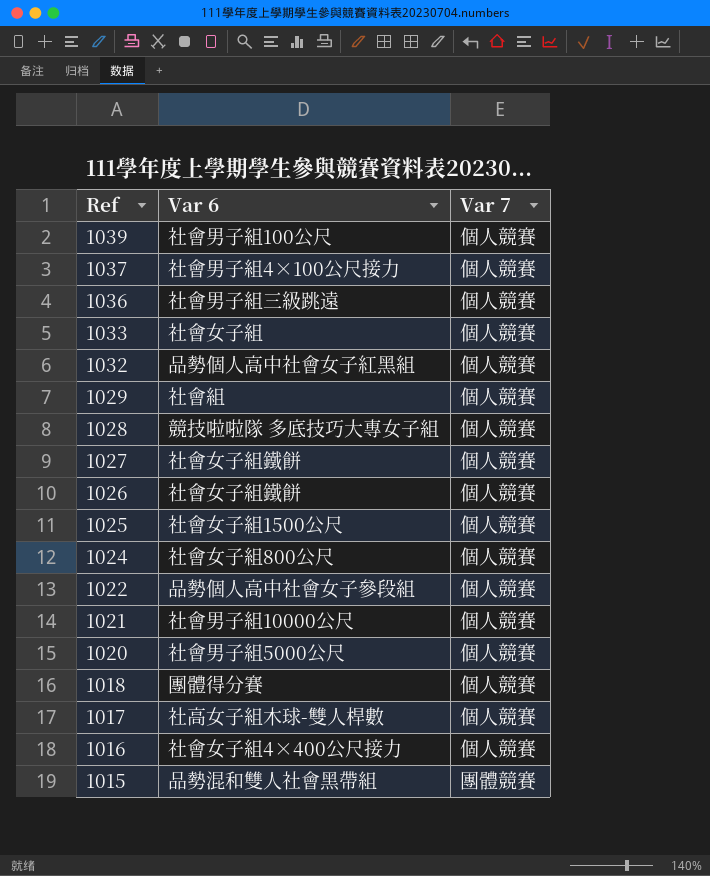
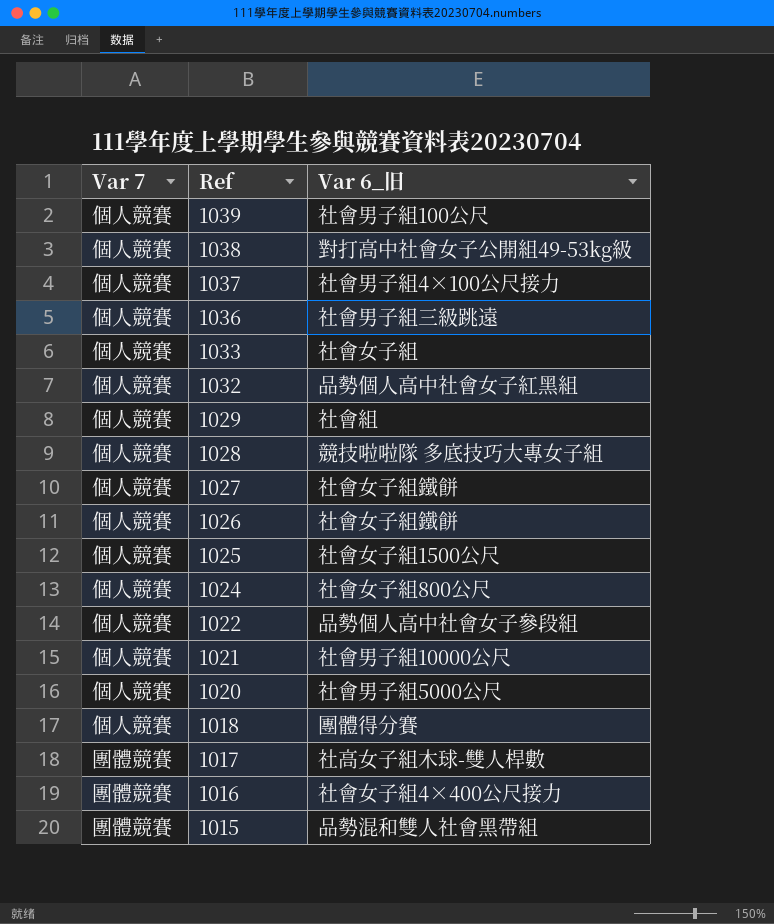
column Var 7 | position: 3 -> 1
column name: Var 6 -> Var 6_旧
row 1038: none -> 個人競賽 | 對打高中社會女子公開組49-53kg級
1017 | Var 7: 個人競賽 -> 團體競賽
1016 | Var 7: 個人競賽 -> 團體競賽

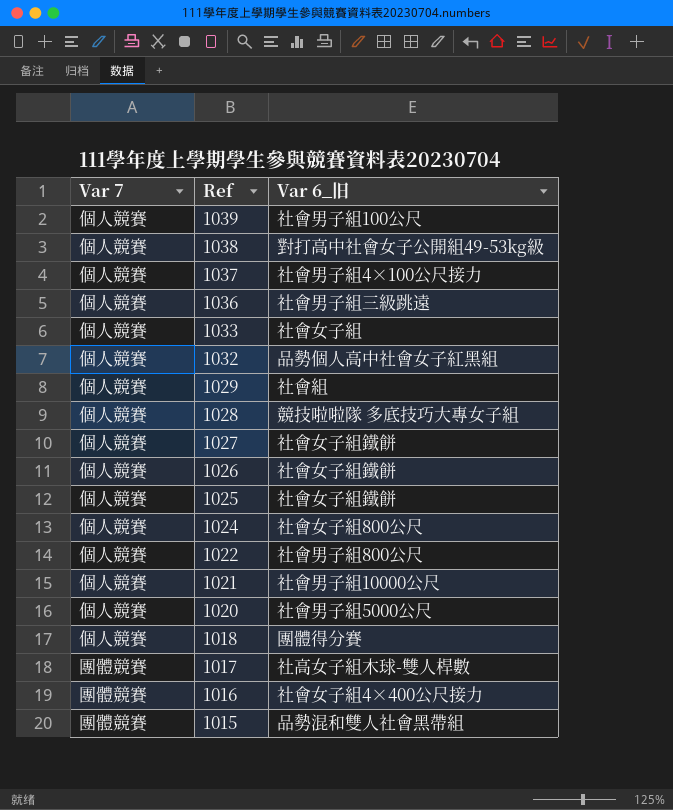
1025 | Var 6_旧: 社會女子組1500公尺 -> 社會女子組鐵餅
1022 | Var 6_旧: 品勢個人高中社會女子參段組 -> 社會男子組800公尺

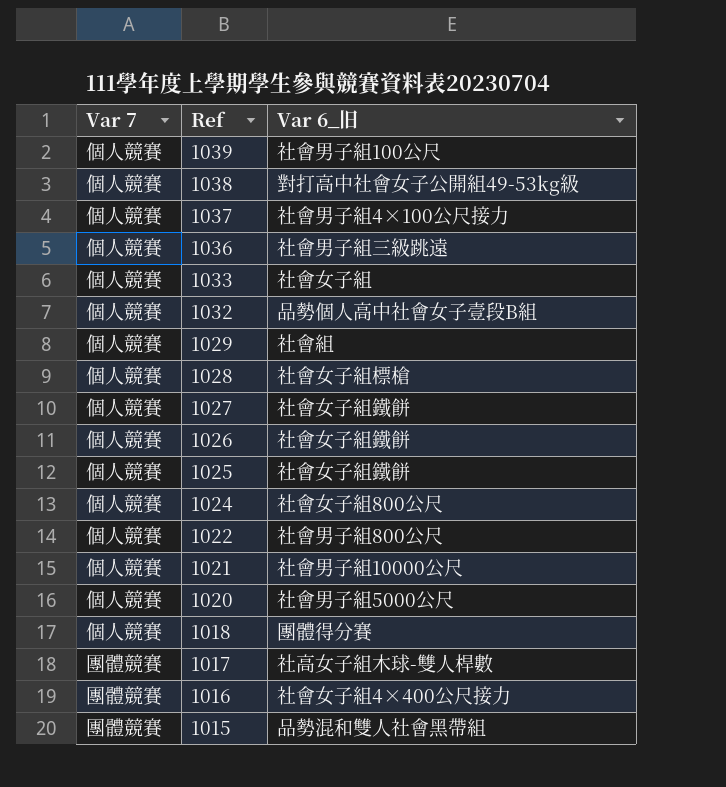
1032 | Var 6_旧: 品勢個人高中社會女子紅黑組 -> 品勢個人高中社會女子壹段B組
1028 | Var 6_旧: 競技啦啦隊 多底技巧大專女子組 -> 社會女子組標槍

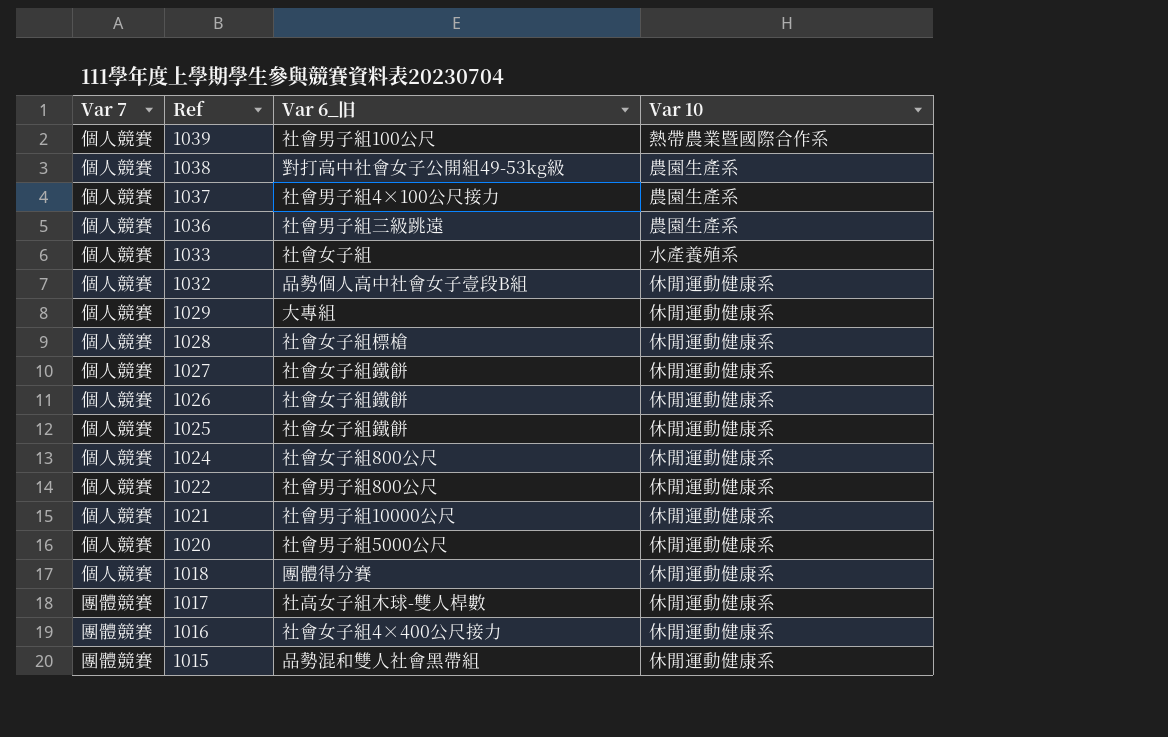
column Var 10 | position: none -> 4
1029 | Var 6_旧: 社會組 -> 大專組

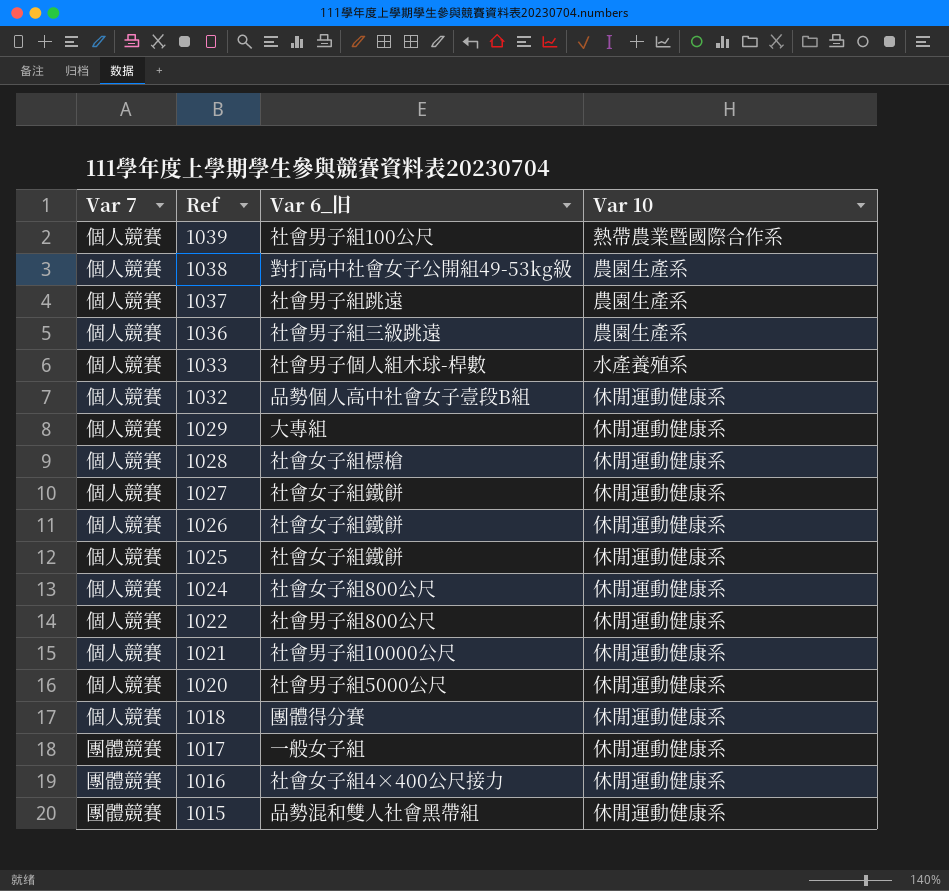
1037 | Var 6_旧: 社會男子組4×100公尺接力 -> 社會男子組跳遠
1033 | Var 6_旧: 社會女子組 -> 社會男子個人組木球-桿數
1017 | Var 6_旧: 社高女子組木球-雙人桿數 -> 一般女子組

